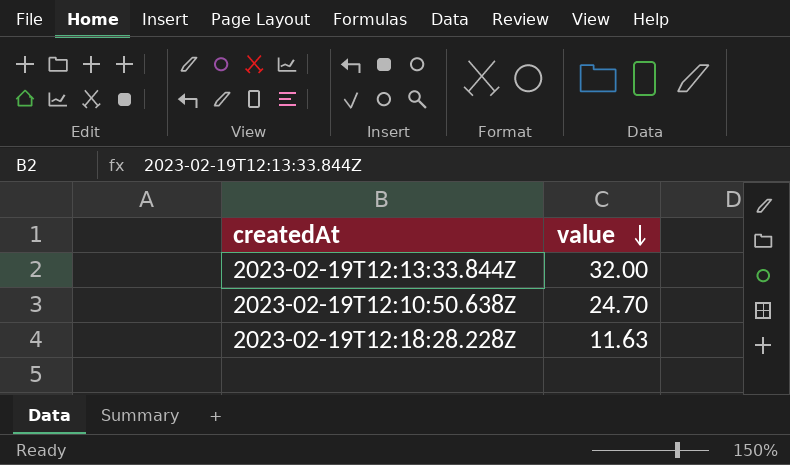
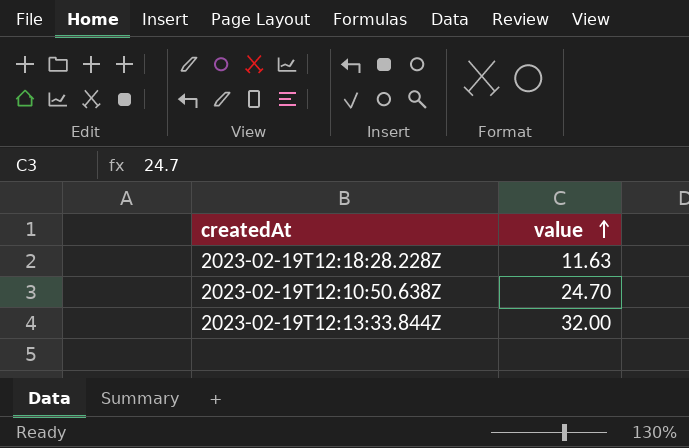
row order: value descending -> value ascending

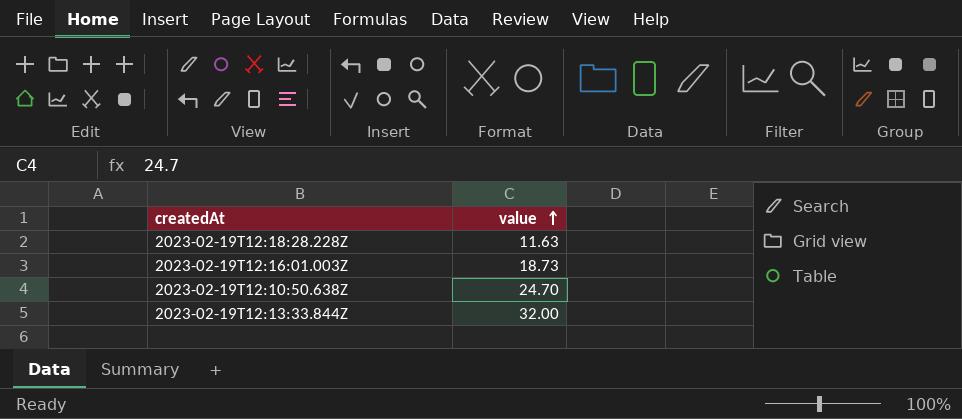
row 2023-02-19T12:16:01.003Z: none -> 18.73

